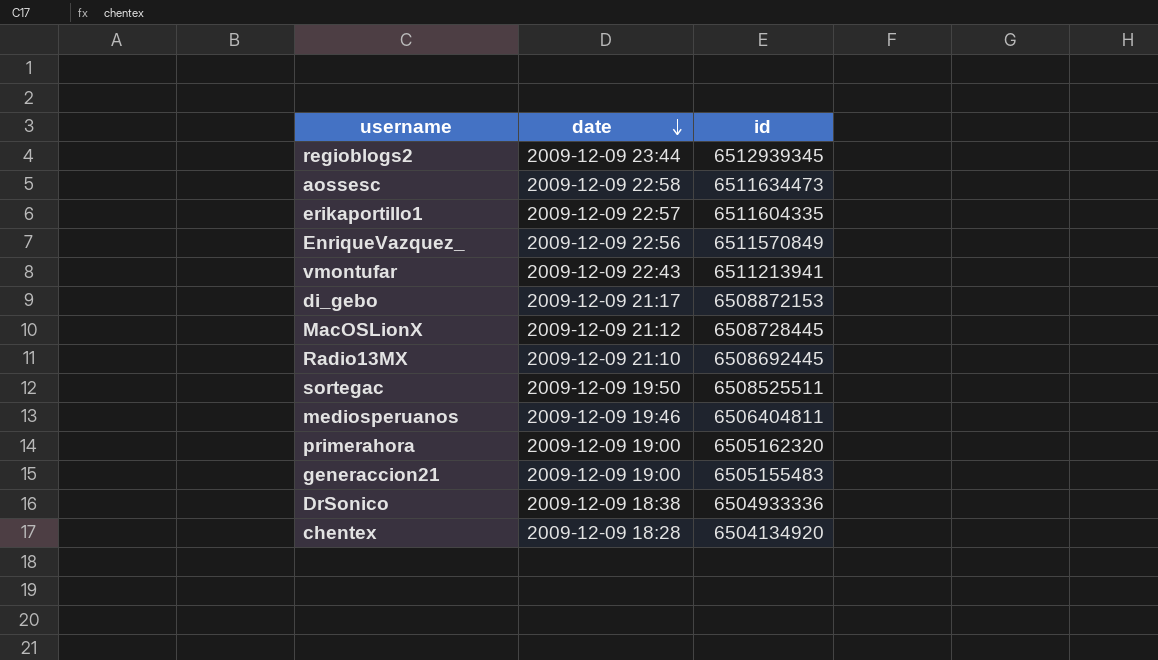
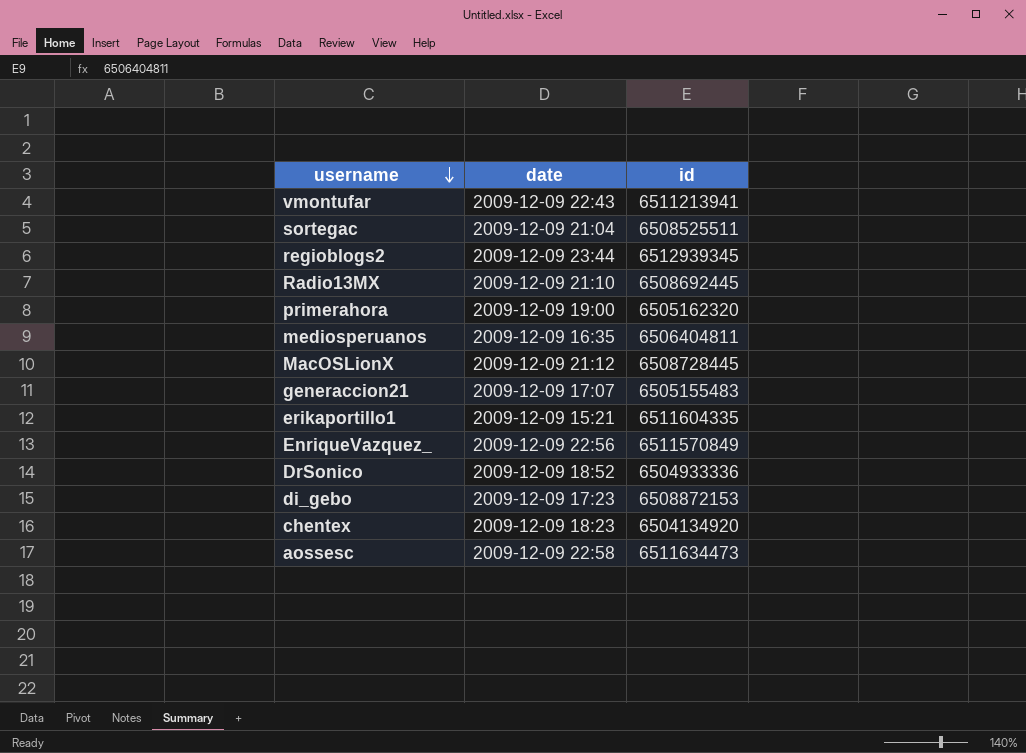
row order: date descending -> username descending
sortegac | date: 2009-12-09 19:50 -> 2009-12-09 21:04
mediosperuanos | date: 2009-12-09 19:46 -> 2009-12-09 16:35
generaccion21 | date: 2009-12-09 19:00 -> 2009-12-09 17:07
erikaportillo1 | date: 2009-12-09 22:57 -> 2009-12-09 15:21
DrSonico | date: 2009-12-09 18:38 -> 2009-12-09 18:52
di_gebo | date: 2009-12-09 21:17 -> 2009-12-09 17:23
chentex | date: 2009-12-09 18:28 -> 2009-12-09 18:23

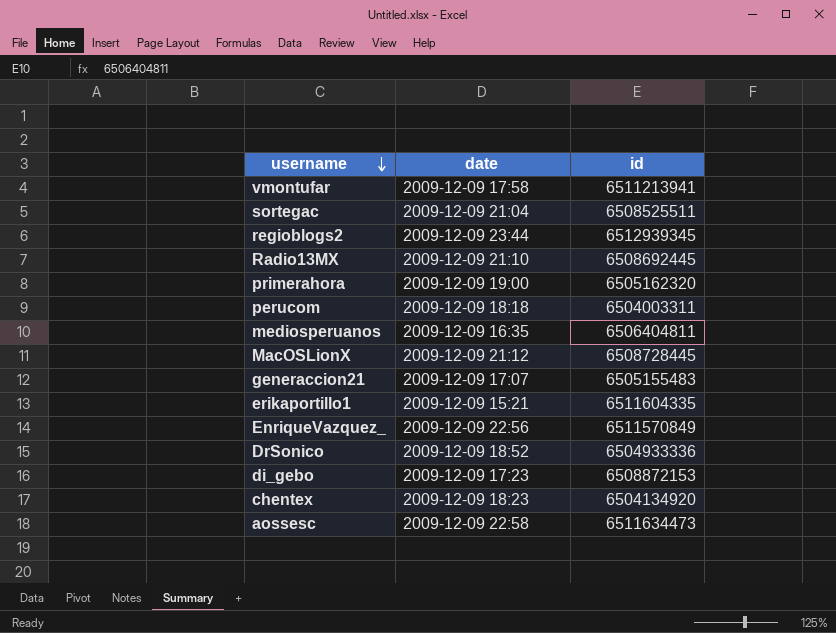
vmontufar | date: 2009-12-09 22:43 -> 2009-12-09 17:58
row perucom: none -> 2009-12-09 18:18 | 6504003311

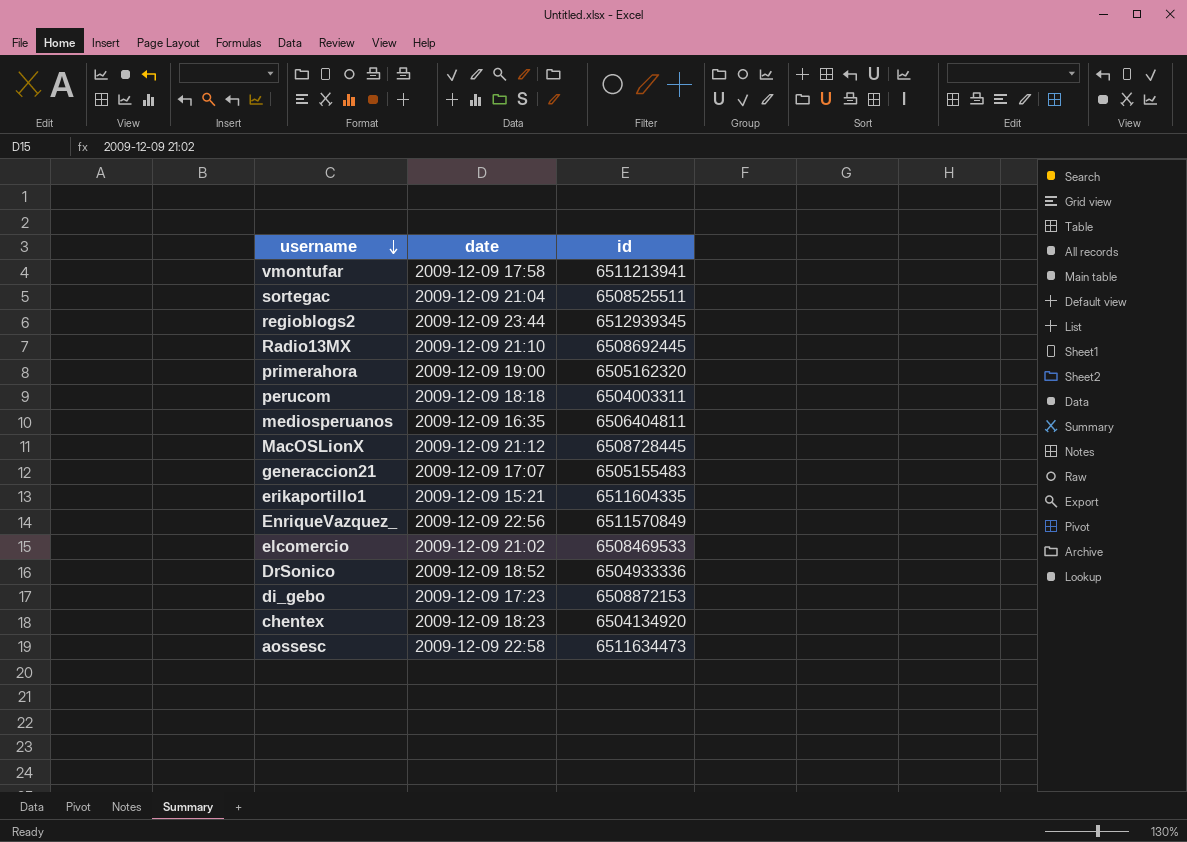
row elcomercio: none -> 2009-12-09 21:02 | 6508469533

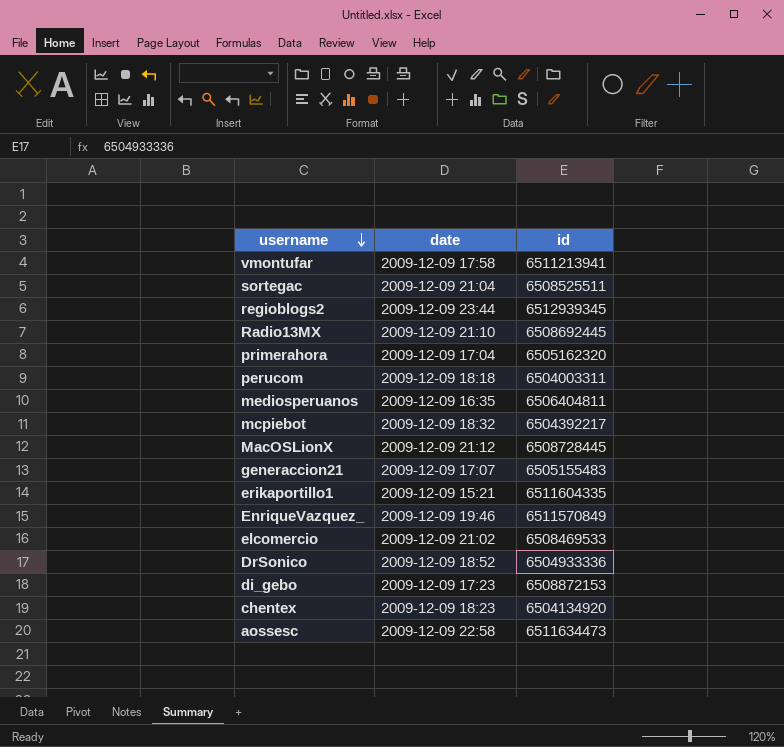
primerahora | date: 2009-12-09 19:00 -> 2009-12-09 17:04
row mcpiebot: none -> 2009-12-09 18:32 | 6504392217
EnriqueVazquez_ | date: 2009-12-09 22:56 -> 2009-12-09 19:46

